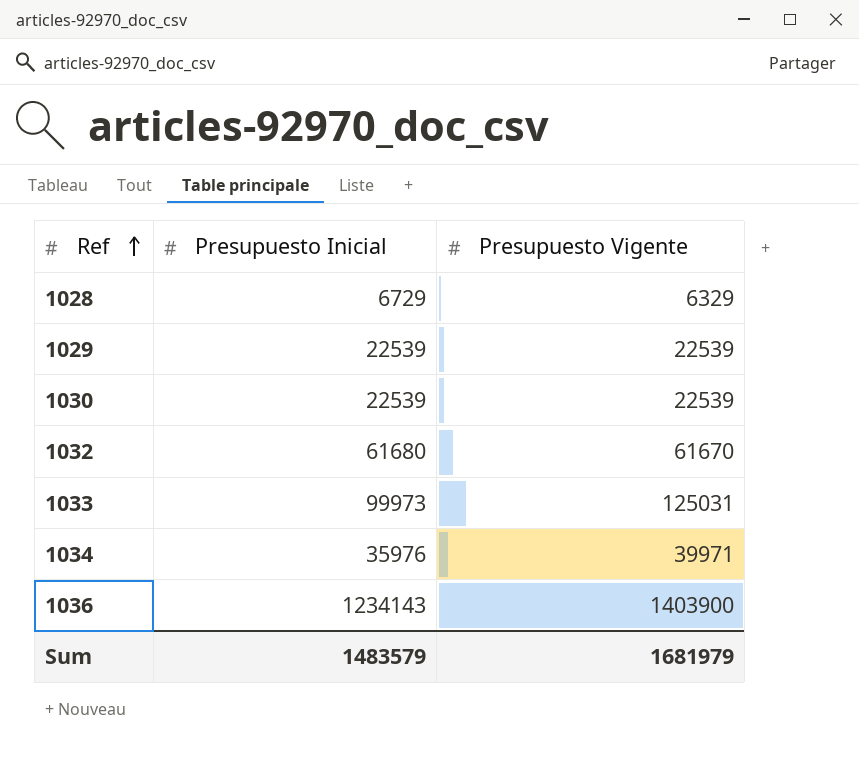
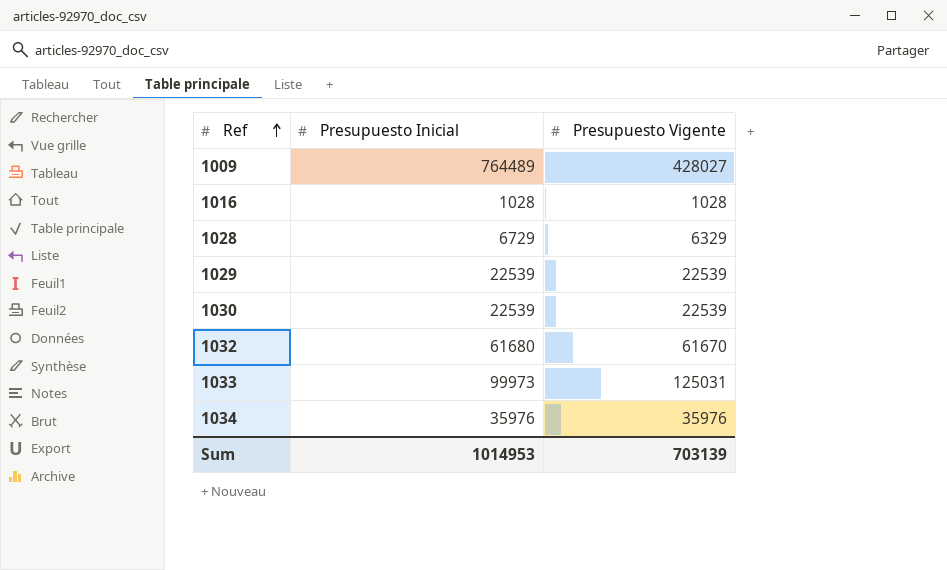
row 1036: 1234143 | 1403900 -> none
row 1009: none -> 764489 | 428027
row 1016: none -> 1028 | 1028
1034 | Presupuesto Vigente: 39971 -> 35976
Sum | Presupuesto Inicial: 1483579 -> 1014953
Sum | Presupuesto Vigente: 1681979 -> 703139

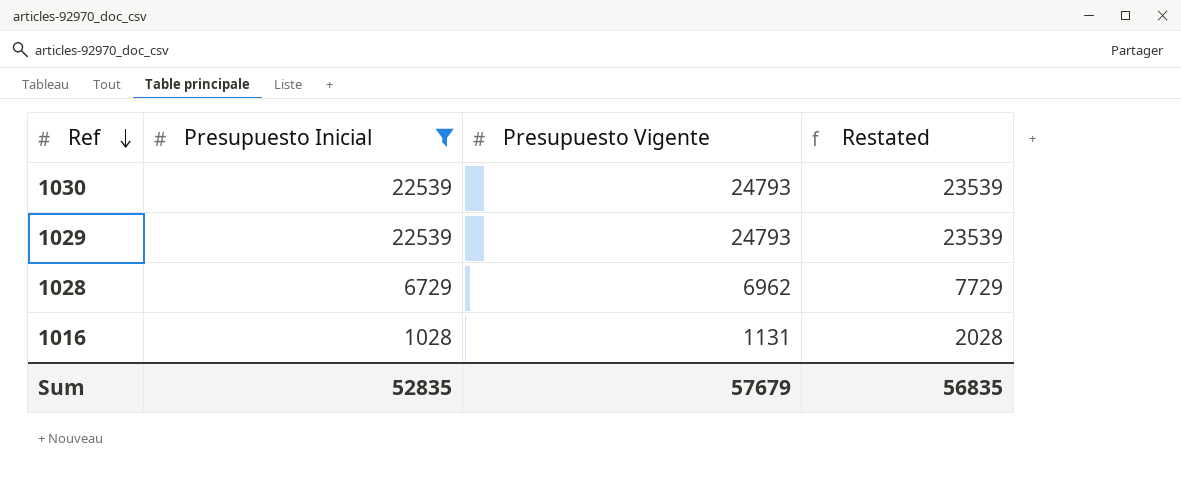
filter: none -> Presupuesto Inicial <= 22539
row order: Ref ascending -> Ref descending
column Restated | formula: none -> [Presupuesto Inicial] + 1000
1030 | Presupuesto Vigente: 22539 -> 24793
1029 | Presupuesto Vigente: 22539 -> 24793
1028 | Presupuesto Vigente: 6329 -> 6962
1016 | Presupuesto Vigente: 1028 -> 1131
Sum | Presupuesto Inicial: 1014953 -> 52835
Sum | Presupuesto Vigente: 703139 -> 57679

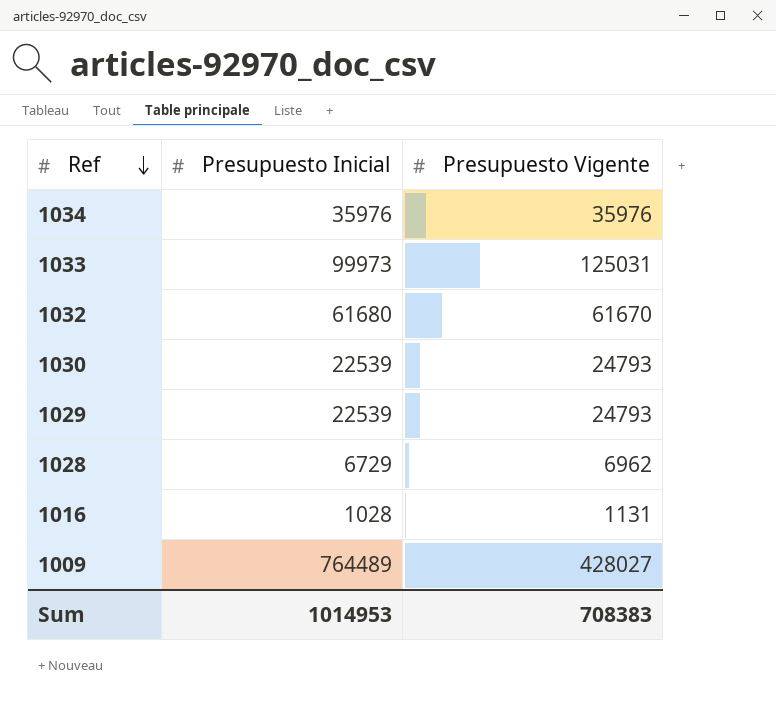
filter: Presupuesto Inicial <= 22539 -> none
column Restated | formula: [Presupuesto Inicial] + 1000 -> none
Sum | Presupuesto Inicial: 52835 -> 1014953
Sum | Presupuesto Vigente: 57679 -> 708383

